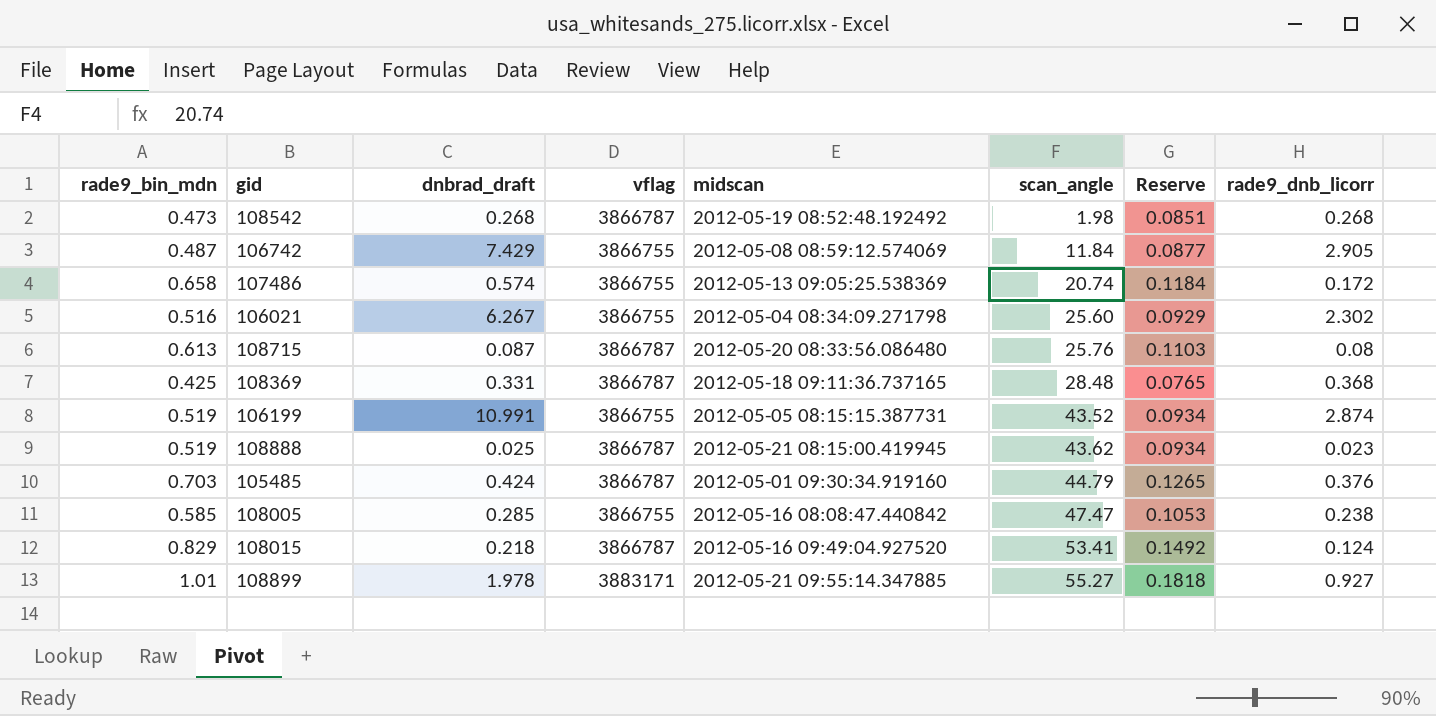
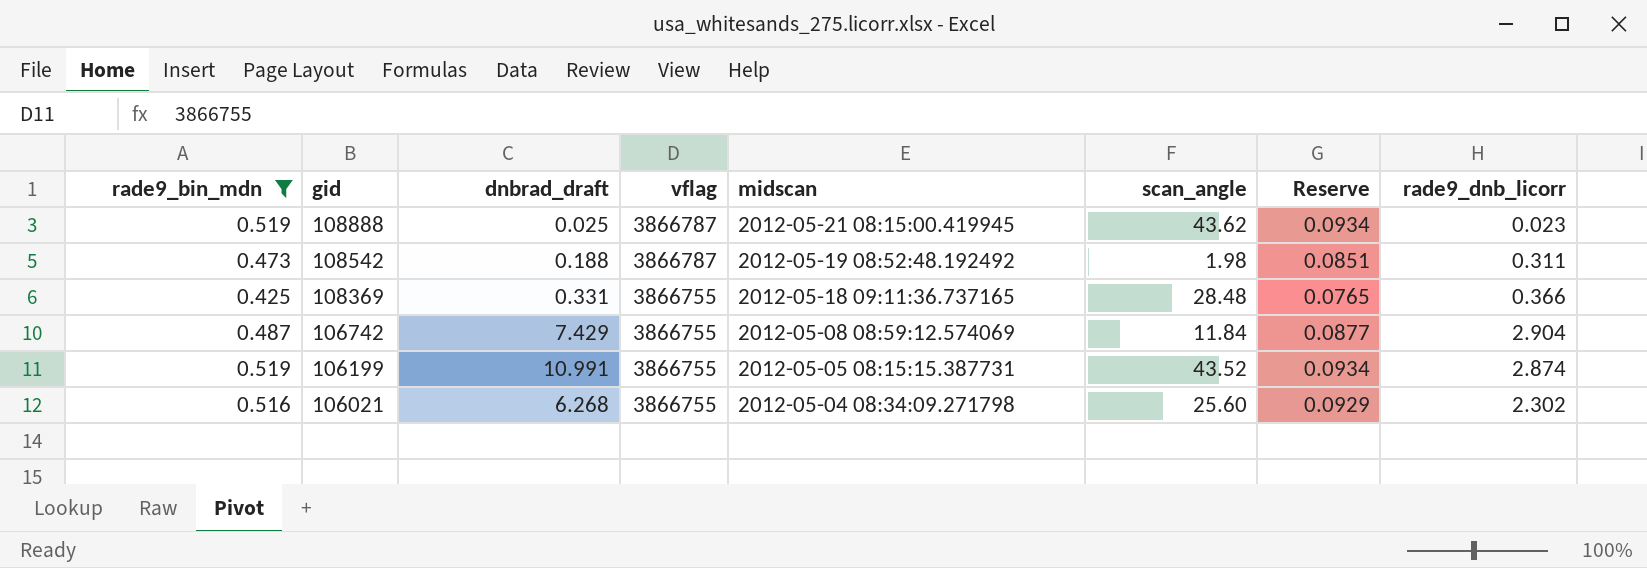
filter: none -> rade9_bin_mdn <= 0.519
row order: scan_angle ascending -> gid descending
108542 | dnbrad_draft: 0.268 -> 0.188
108542 | rade9_dnb_licorr: 0.268 -> 0.311
108369 | vflag: 3866787 -> 3866755
108369 | rade9_dnb_licorr: 0.368 -> 0.366
106742 | rade9_dnb_licorr: 2.905 -> 2.904
106021 | dnbrad_draft: 6.267 -> 6.268

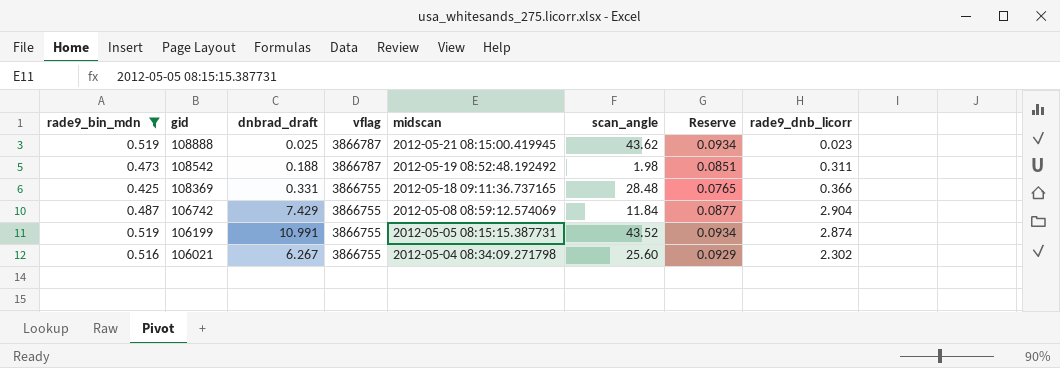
106021 | dnbrad_draft: 6.268 -> 6.267

